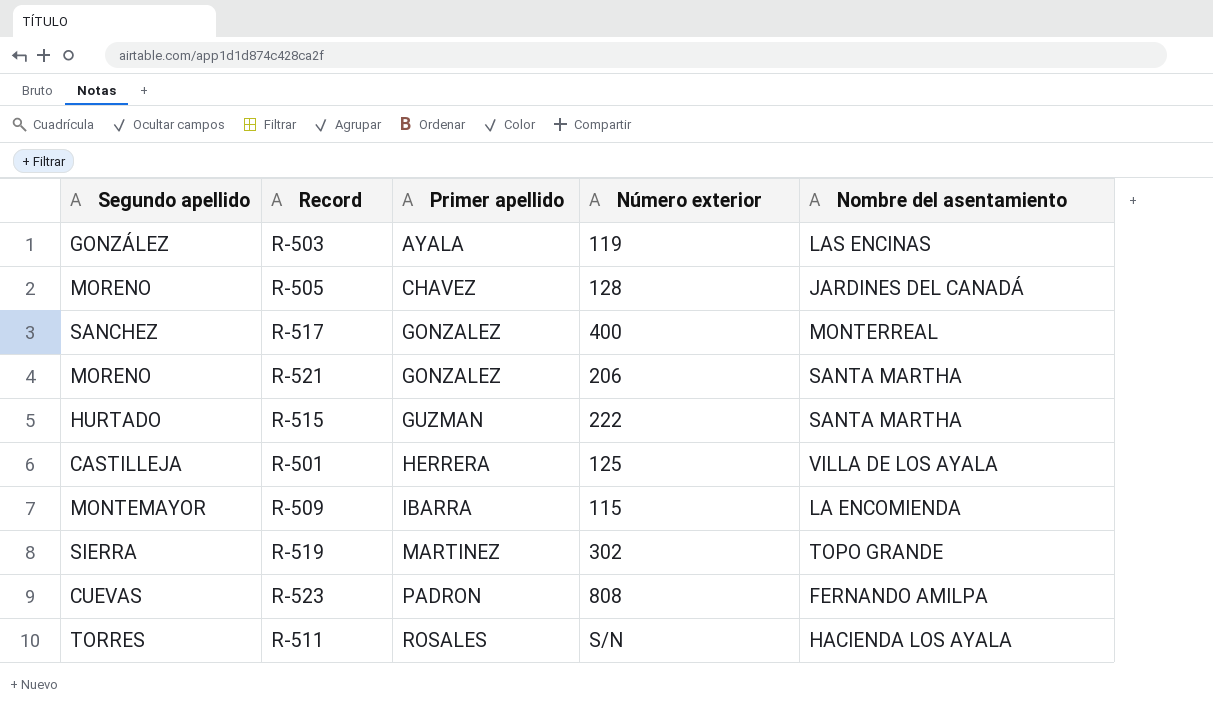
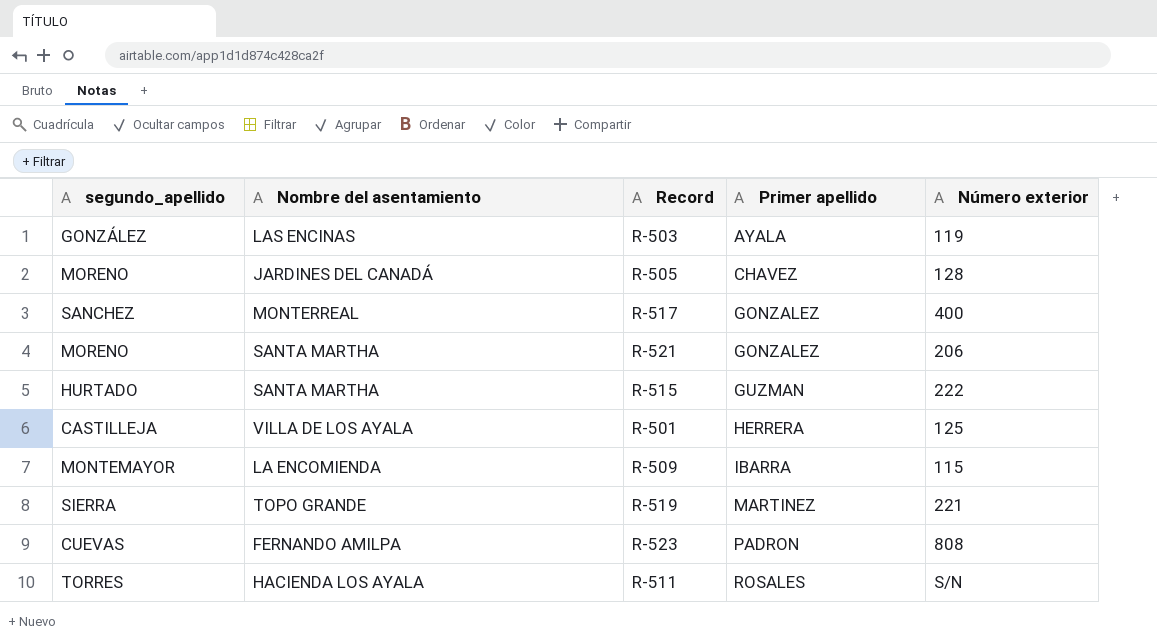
column name: Segundo apellido -> segundo_apellido
column Nombre del asentamiento | position: 5 -> 2
R-519 | Número exterior: 302 -> 221

